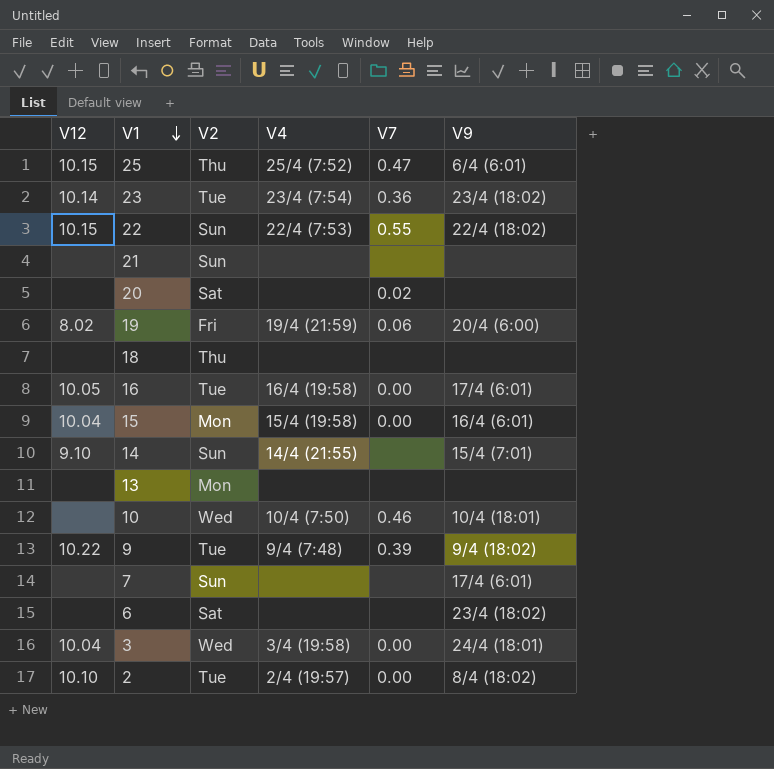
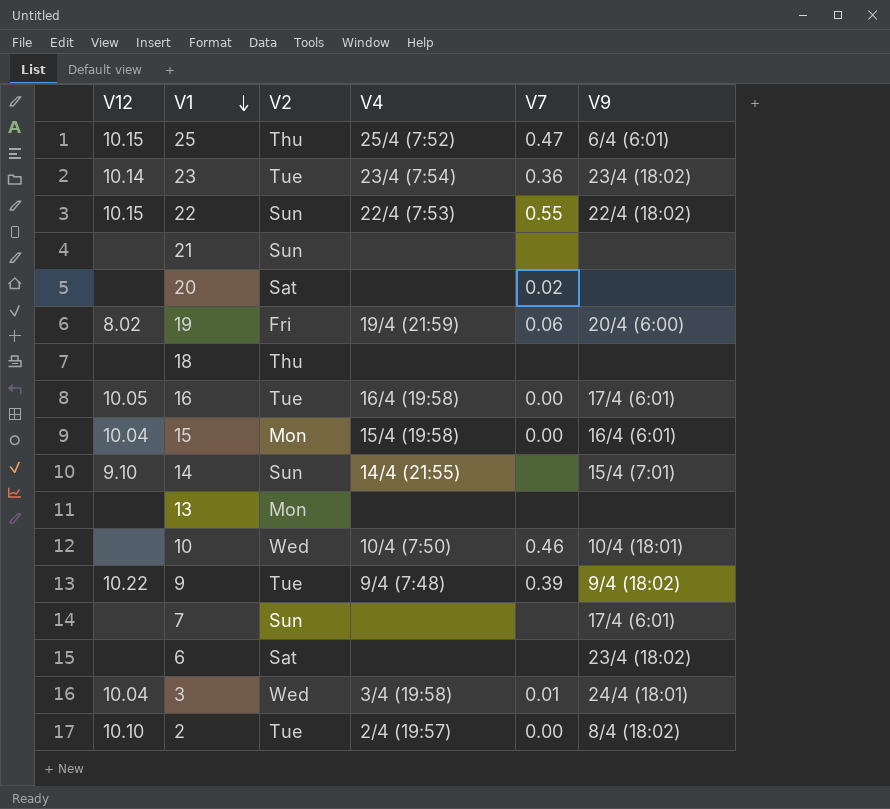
3 | V7: 0.00 -> 0.01

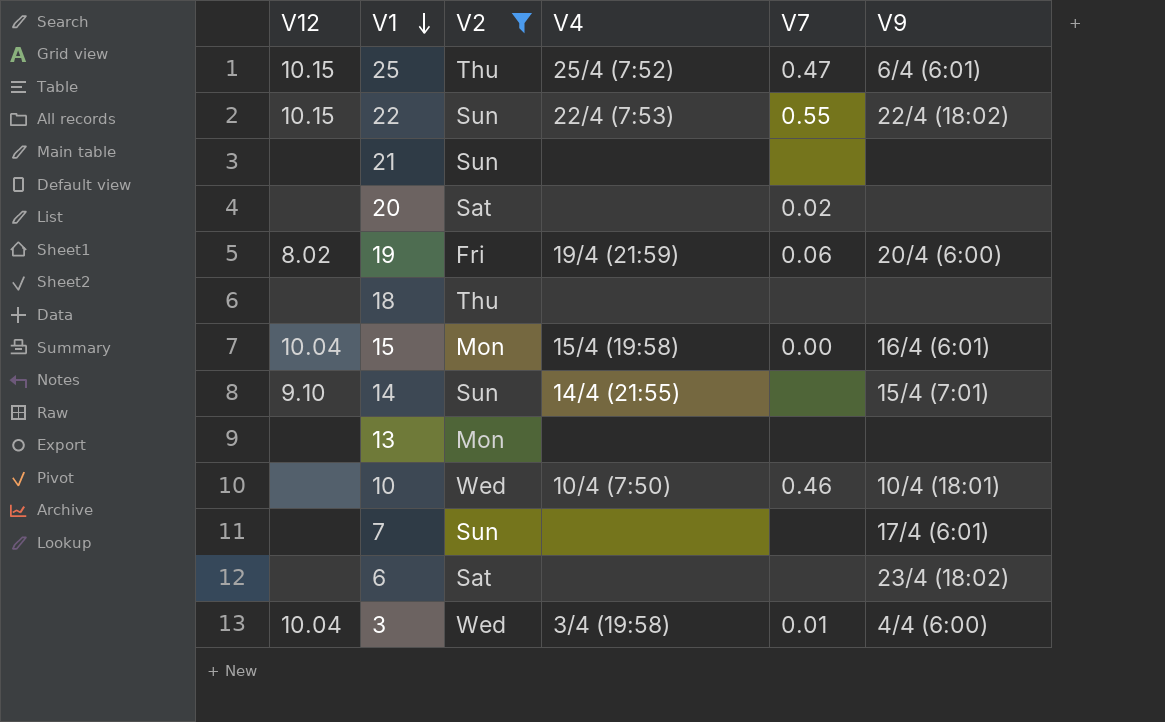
filter: none -> V2 != Tue
3 | V9: 24/4 (18:01) -> 4/4 (6:00)

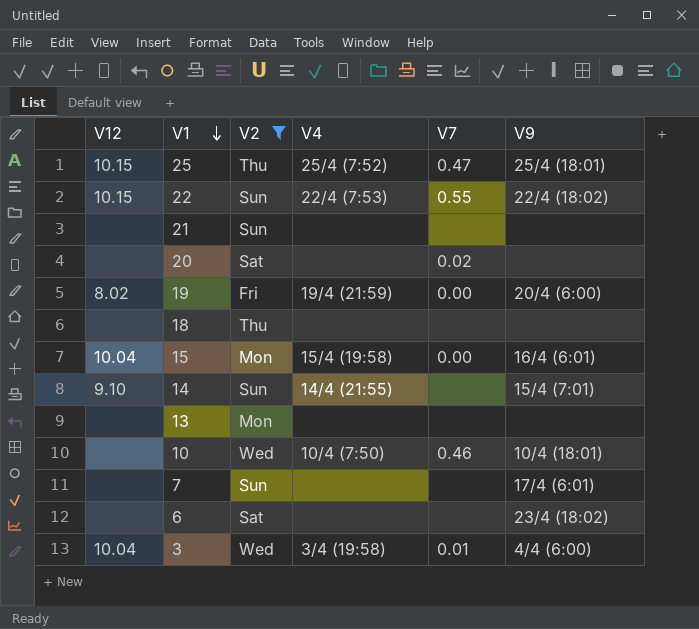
25 | V9: 6/4 (6:01) -> 25/4 (18:01)
19 | V7: 0.06 -> 0.00

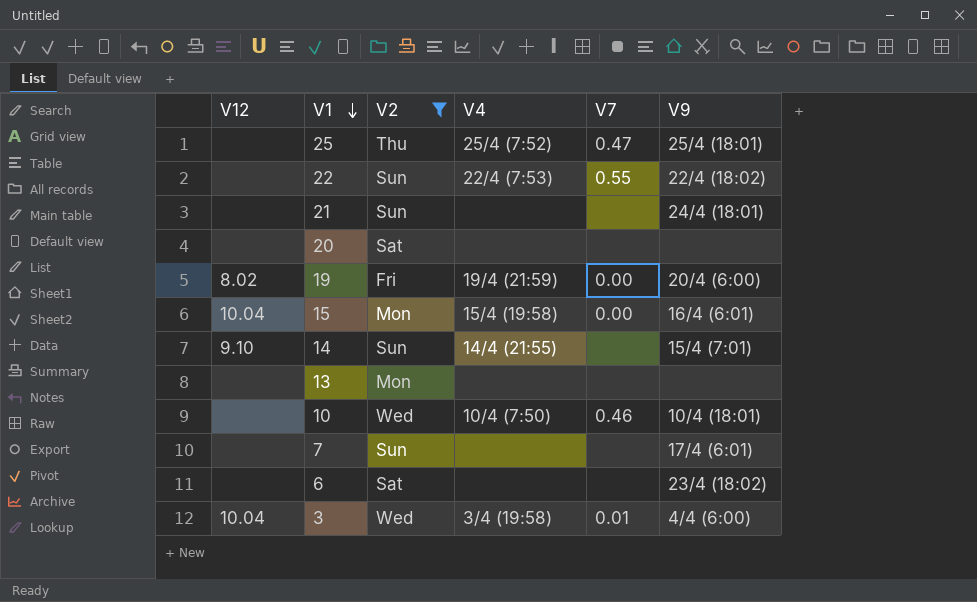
row 18: none | Thu | none | none | none -> none
25 | V12: 10.15 -> none
22 | V12: 10.15 -> none
21 | V9: none -> 24/4 (18:01)
20 | V7: 0.02 -> none

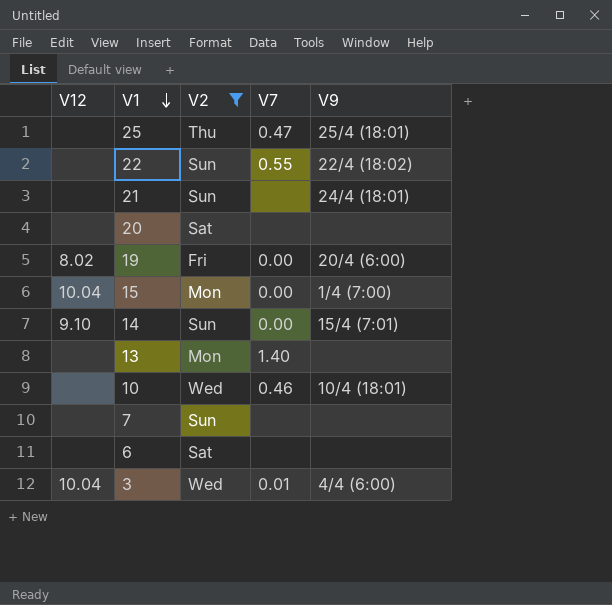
column V4 | position: 4 -> none
15 | V9: 16/4 (6:01) -> 1/4 (7:00)
14 | V7: none -> 0.00
13 | V7: none -> 1.40
7 | V9: 17/4 (6:01) -> none
6 | V9: 23/4 (18:02) -> none

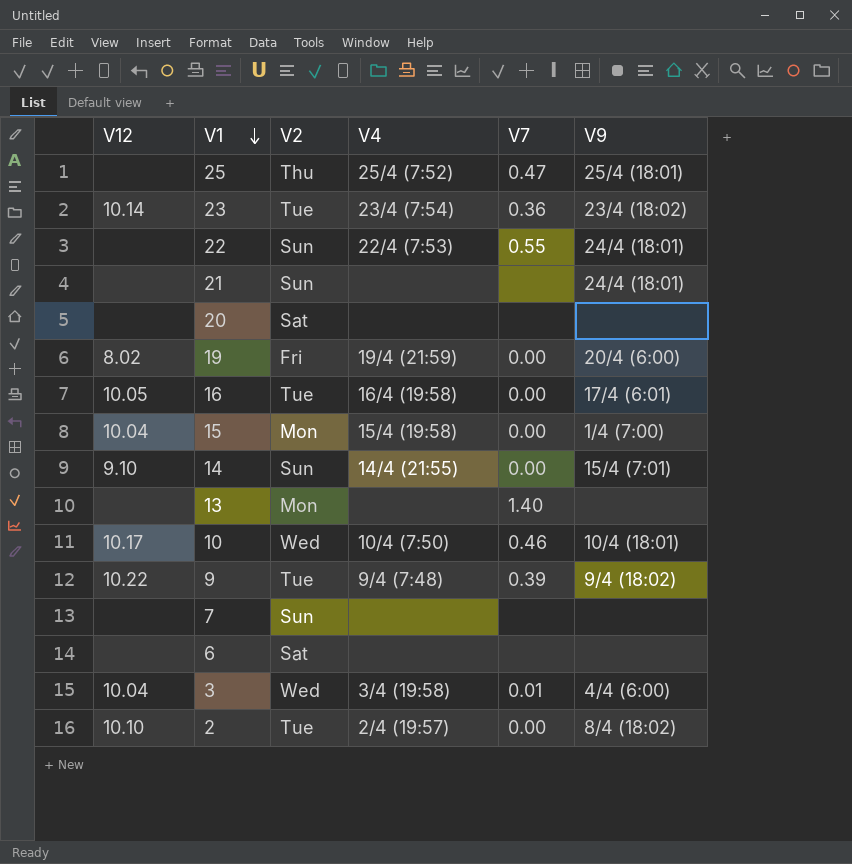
filter: V2 != Tue -> none
column V4 | position: none -> 4
22 | V9: 22/4 (18:02) -> 24/4 (18:01)
10 | V12: none -> 10.17

